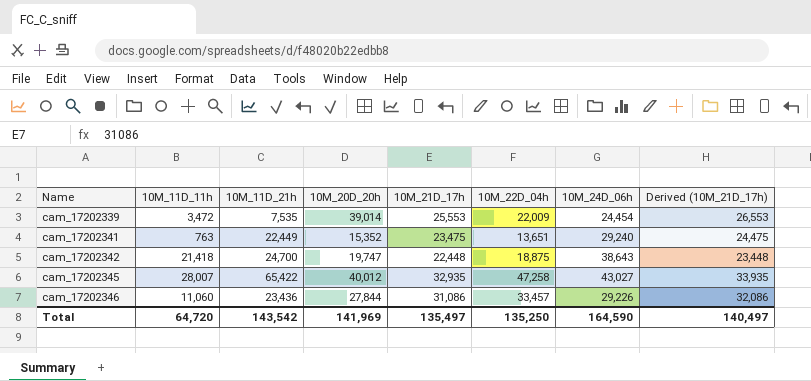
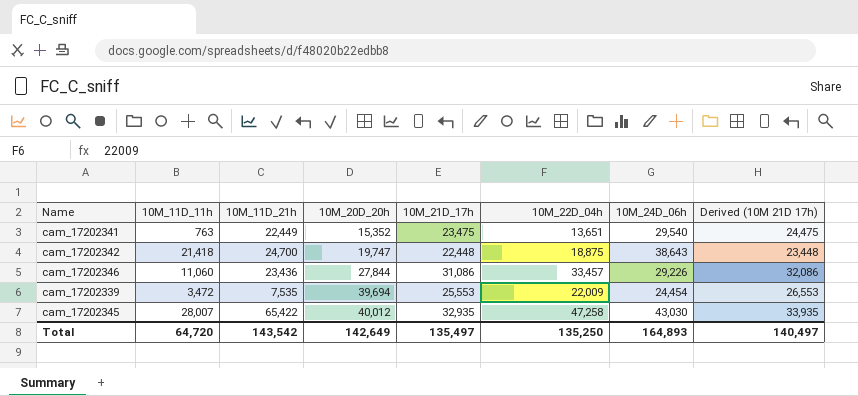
row order: Name ascending -> 10M_20D_20h ascending
column name: Derived (10M_21D_17h) -> Derived (10M 21D 17h)
cam_17202341 | 10M_24D_06h: 29,240 -> 29,540
cam_17202339 | 10M_20D_20h: 39,014 -> 39,694
cam_17202345 | 10M_24D_06h: 43,027 -> 43,030
Total | 10M_20D_20h: 141,969 -> 142,649
Total | 10M_24D_06h: 164,590 -> 164,893

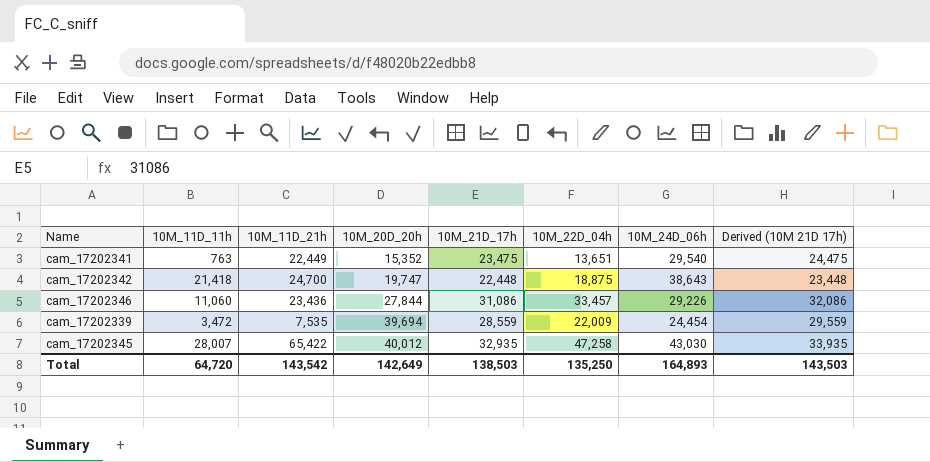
cam_17202339 | 10M_21D_17h: 25,553 -> 28,559
cam_17202339 | Derived (10M 21D 17h): 26,553 -> 29,559
Total | 10M_21D_17h: 135,497 -> 138,503
Total | Derived (10M 21D 17h): 140,497 -> 143,503

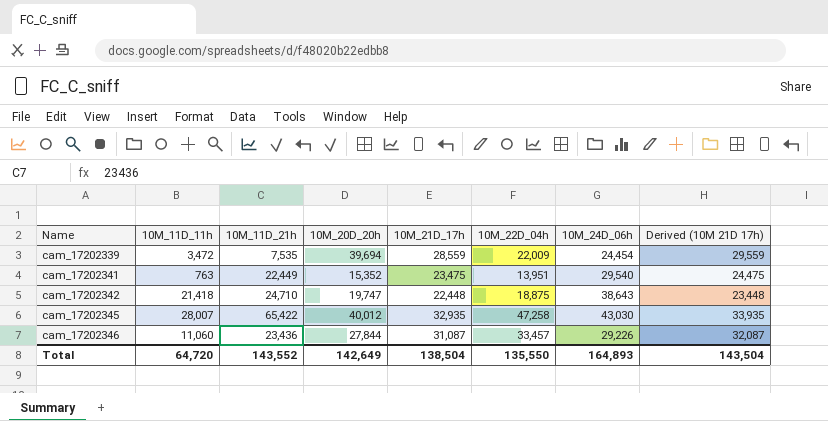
row order: 10M_20D_20h ascending -> Name ascending
cam_17202341 | 10M_22D_04h: 13,651 -> 13,951
cam_17202342 | 10M_11D_21h: 24,700 -> 24,710
cam_17202346 | 10M_21D_17h: 31,086 -> 31,087
cam_17202346 | Derived (10M 21D 17h): 32,086 -> 32,087
Total | 10M_11D_21h: 143,542 -> 143,552
Total | 10M_21D_17h: 138,503 -> 138,504
Total | 10M_22D_04h: 135,250 -> 135,550
Total | Derived (10M 21D 17h): 143,503 -> 143,504

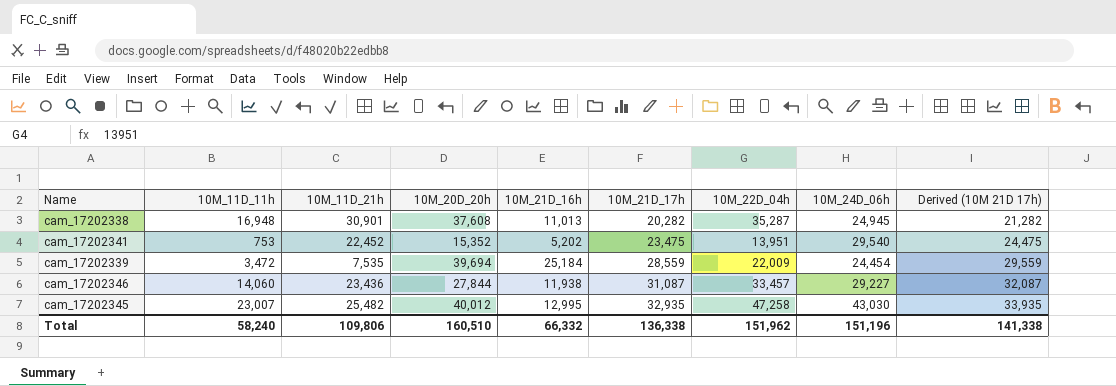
row order: Name ascending -> 10M_21D_17h ascending
column 10M_21D_16h | position: none -> 5
row cam_17202342: 21,418 | 24,710 | 19,747 | 22,448 | 18,875 | 38,643 | 23,448 -> none
row cam_17202338: none -> 16,948 | 30,901 | 37,608 | 11,013 | 20,282 | 35,287 | 24,945 | 21,282
cam_17202341 | 10M_11D_11h: 763 -> 753
cam_17202341 | 10M_11D_21h: 22,449 -> 22,452
cam_17202346 | 10M_11D_11h: 11,060 -> 14,060
cam_17202346 | 10M_24D_06h: 29,226 -> 29,227
cam_17202345 | 10M_11D_11h: 28,007 -> 23,007
cam_17202345 | 10M_11D_21h: 65,422 -> 25,482
Total | 10M_11D_11h: 64,720 -> 58,240
Total | 10M_11D_21h: 143,552 -> 109,806
Total | 10M_20D_20h: 142,649 -> 160,510
Total | 10M_21D_17h: 138,504 -> 136,338
Total | 10M_22D_04h: 135,550 -> 151,962
Total | 10M_24D_06h: 164,893 -> 151,196
Total | Derived (10M 21D 17h): 143,504 -> 141,338

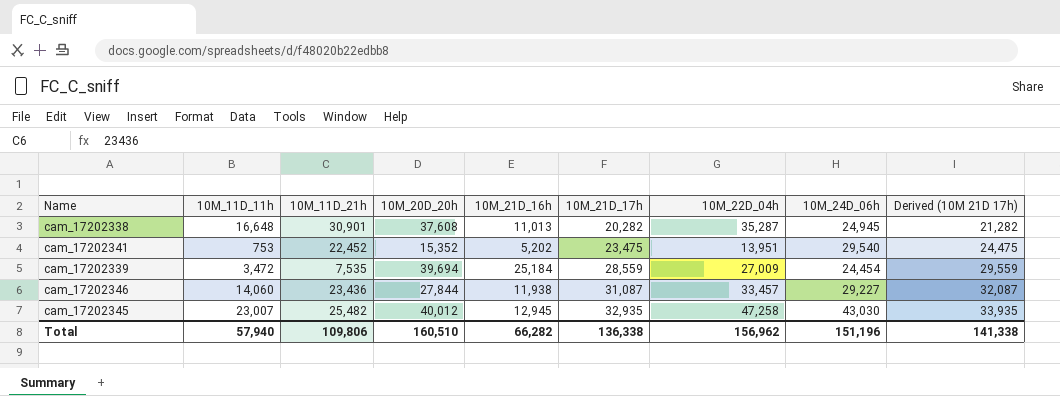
cam_17202338 | 10M_11D_11h: 16,948 -> 16,648
cam_17202339 | 10M_22D_04h: 22,009 -> 27,009
cam_17202345 | 10M_21D_16h: 12,995 -> 12,945
Total | 10M_11D_11h: 58,240 -> 57,940
Total | 10M_21D_16h: 66,332 -> 66,282
Total | 10M_22D_04h: 151,962 -> 156,962

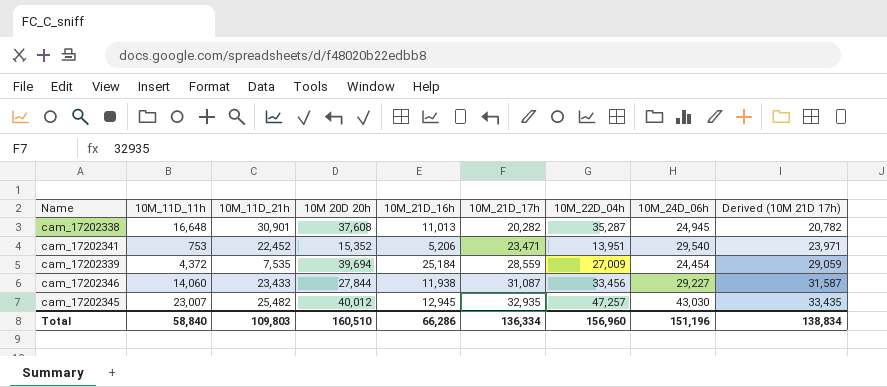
column name: 10M_20D_20h -> 10M 20D 20h
column Derived (10M 21D 17h) | formula: [10M_21D_17h] + 1000 -> [10M_21D_17h] + 500
cam_17202341 | 10M_21D_16h: 5,202 -> 5,206
cam_17202341 | 10M_21D_17h: 23,475 -> 23,471
cam_17202339 | 10M_11D_11h: 3,472 -> 4,372
cam_17202346 | 10M_11D_21h: 23,436 -> 23,433
cam_17202346 | 10M_22D_04h: 33,457 -> 33,456
cam_17202345 | 10M_22D_04h: 47,258 -> 47,257
Total | 10M_11D_11h: 57,940 -> 58,840
Total | 10M_11D_21h: 109,806 -> 109,803
Total | 10M_21D_16h: 66,282 -> 66,286
Total | 10M_21D_17h: 136,338 -> 136,334
Total | 10M_22D_04h: 156,962 -> 156,960
Total | Derived (10M 21D 17h): 141,338 -> 138,834

